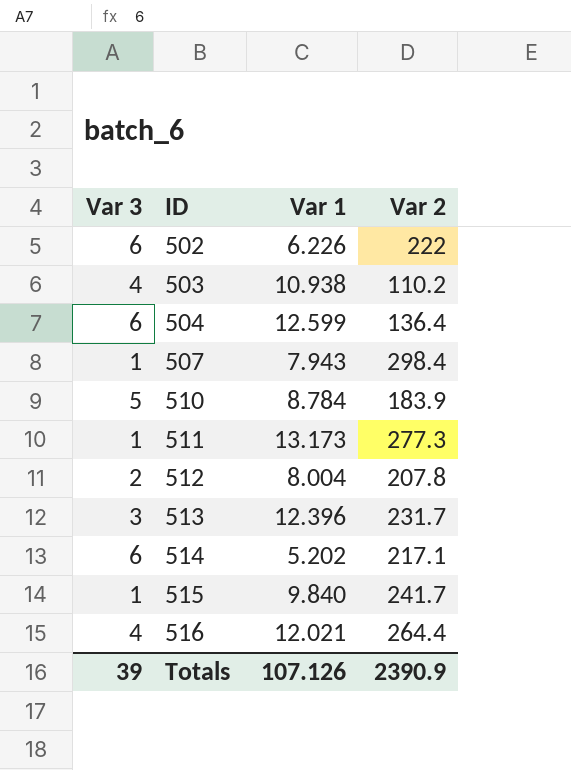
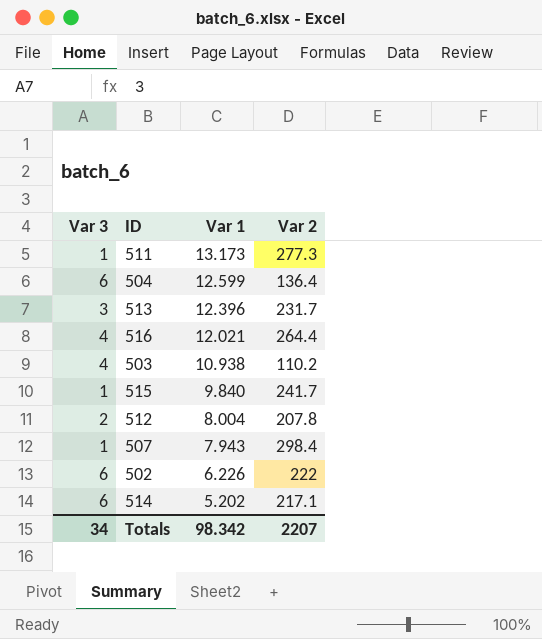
row order: ID ascending -> Var 1 descending
row 510: 5 | 8.784 | 183.9 -> none
Totals | Var 3: 39 -> 34
Totals | Var 1: 107.126 -> 98.342
Totals | Var 2: 2390.9 -> 2207

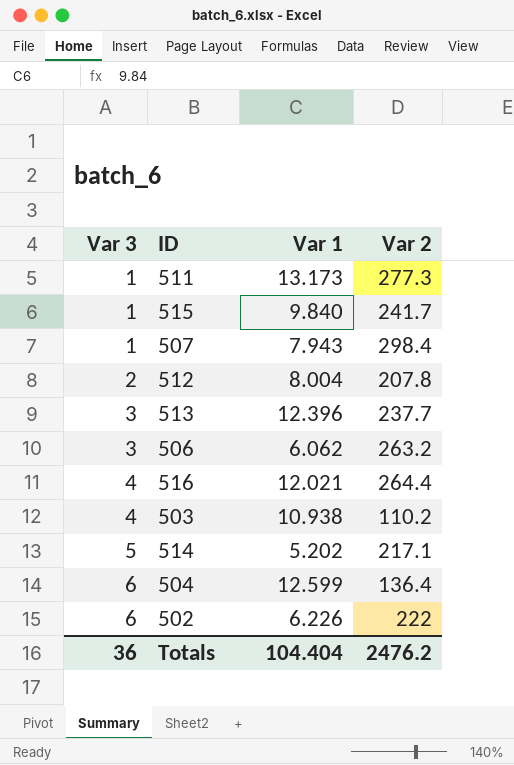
row order: Var 1 descending -> Var 3 ascending
513 | Var 2: 231.7 -> 237.7
row 506: none -> 3 | 6.062 | 263.2
514 | Var 3: 6 -> 5
Totals | Var 3: 34 -> 36
Totals | Var 1: 98.342 -> 104.404
Totals | Var 2: 2207 -> 2476.2

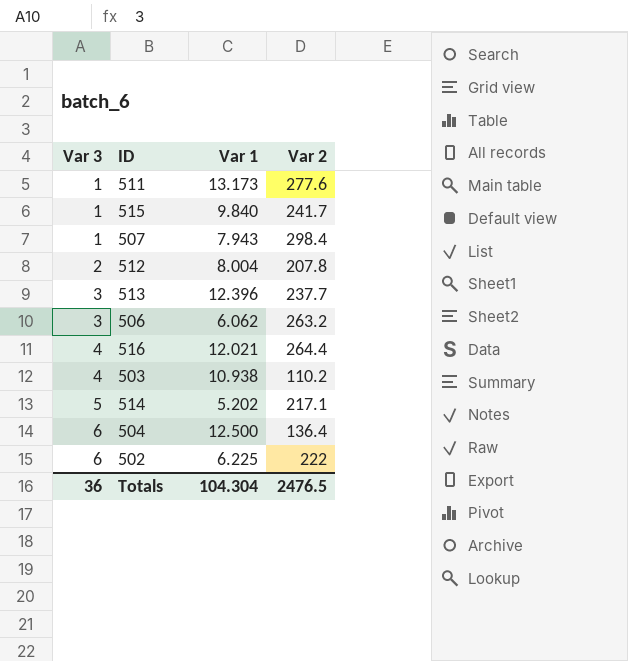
511 | Var 2: 277.3 -> 277.6
504 | Var 1: 12.599 -> 12.500
502 | Var 1: 6.226 -> 6.225
Totals | Var 1: 104.404 -> 104.304
Totals | Var 2: 2476.2 -> 2476.5

